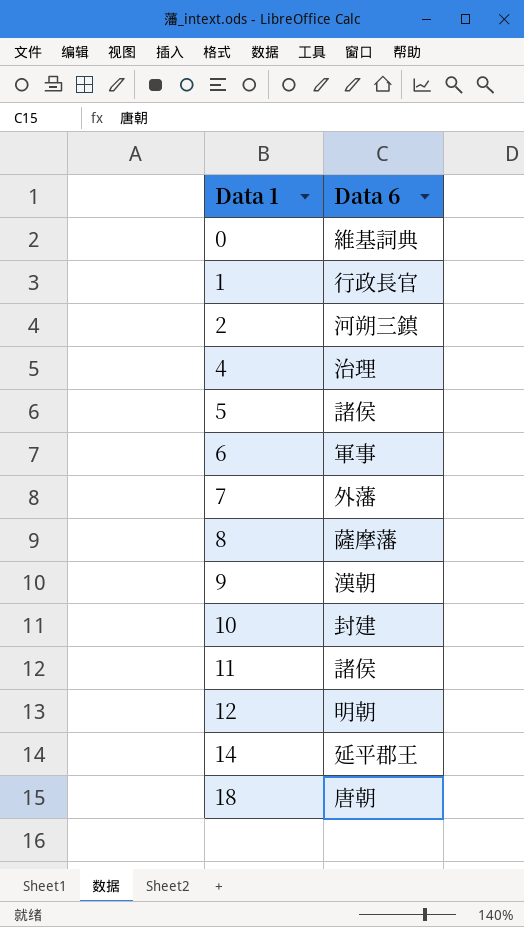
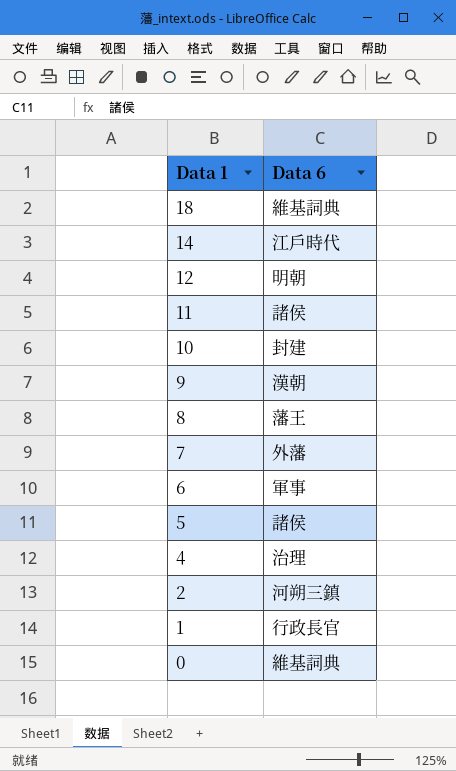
row order: Data 1 ascending -> Data 1 descending
18 | Data 6: 唐朝 -> 維基詞典
14 | Data 6: 延平郡王 -> 江戶時代
8 | Data 6: 薩摩藩 -> 藩王

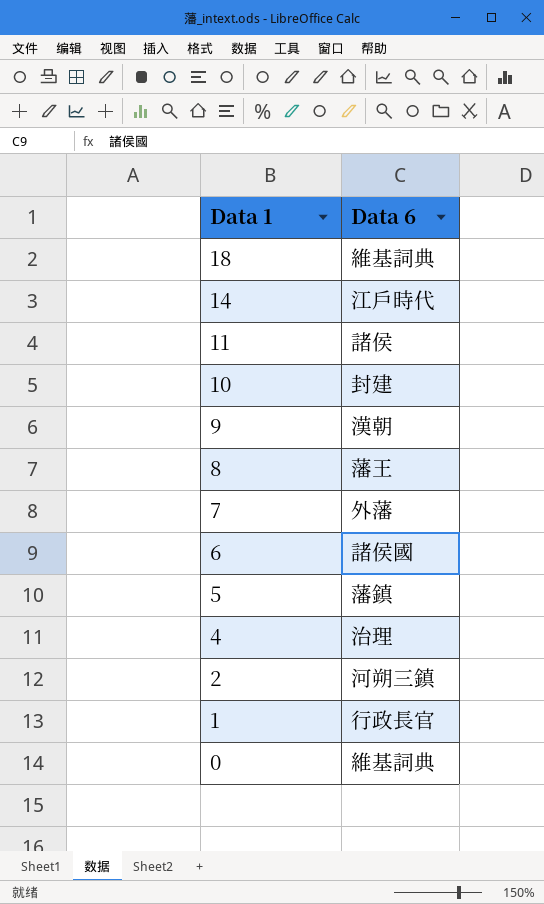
row 12: 明朝 -> none
6 | Data 6: 軍事 -> 諸侯國
5 | Data 6: 諸侯 -> 藩鎮

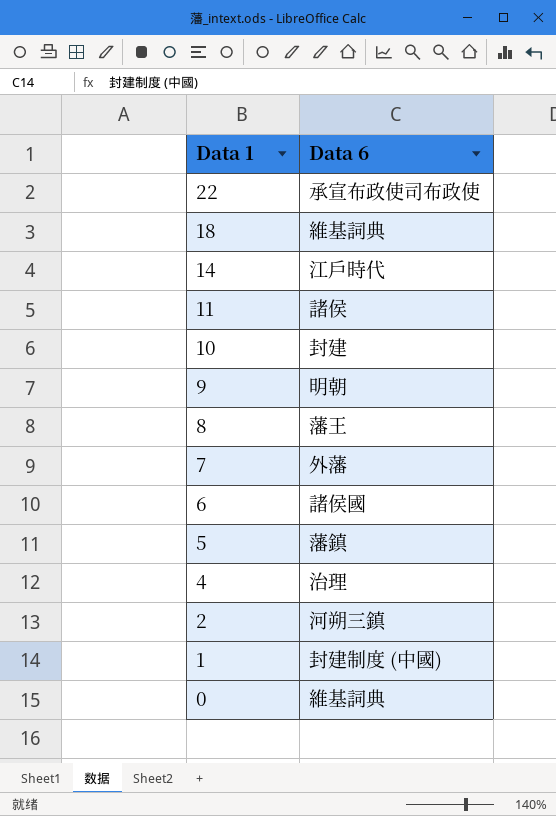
row 22: none -> 承宣布政使司布政使
9 | Data 6: 漢朝 -> 明朝
1 | Data 6: 行政長官 -> 封建制度 (中國)

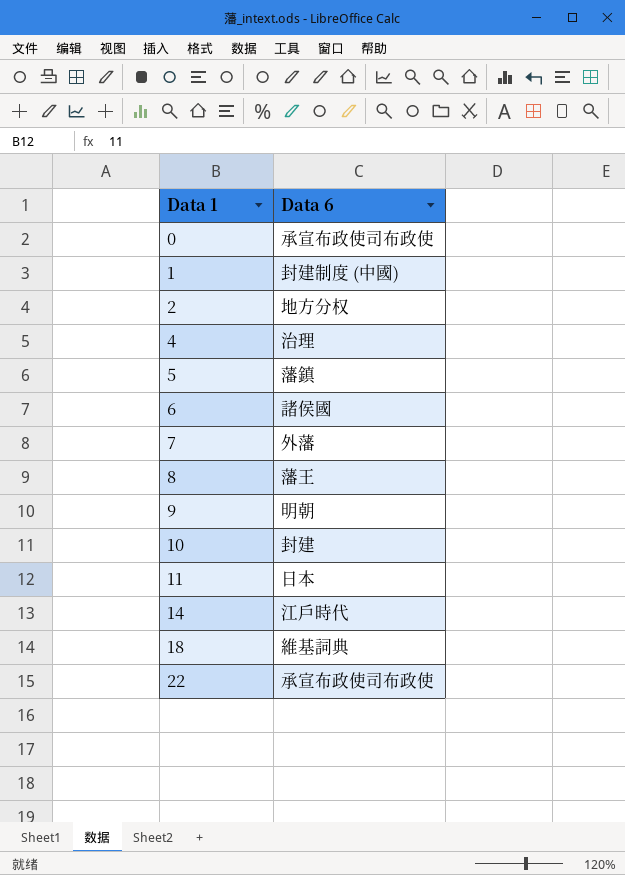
row order: Data 1 descending -> Data 1 ascending
0 | Data 6: 維基詞典 -> 承宣布政使司布政使
2 | Data 6: 河朔三鎮 -> 地方分权
11 | Data 6: 諸侯 -> 日本

